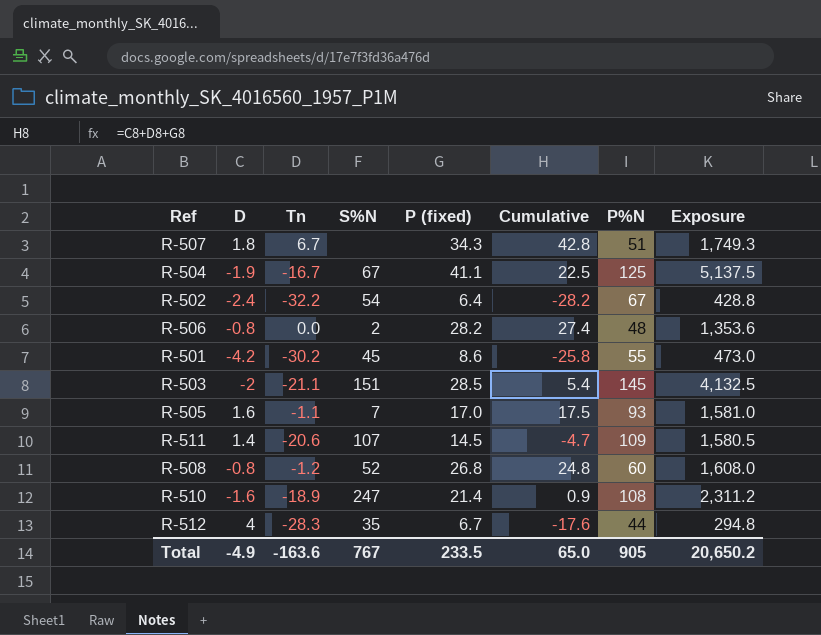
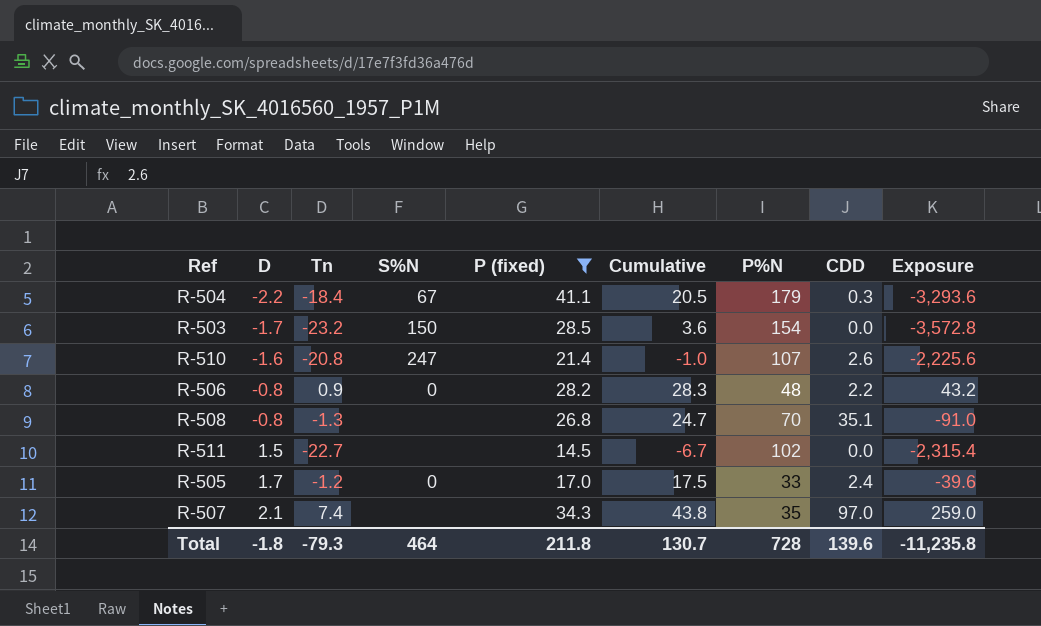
filter: none -> P (fixed) >= 14.5
row order: none -> D ascending
column CDD | position: none -> 8
column Exposure | formula: [P (fixed)] * [P%N] -> [Tn] * [P%N]
R-504 | D: -1.9 -> -2.2
R-504 | Tn: -16.7 -> -18.4
R-504 | Cumulative: 22.5 -> 20.5
R-504 | P%N: 125 -> 179
R-503 | D: -2 -> -1.7
R-503 | Tn: -21.1 -> -23.2
R-503 | S%N: 151 -> 150
R-503 | Cumulative: 5.4 -> 3.6
R-503 | P%N: 145 -> 154
R-510 | Tn: -18.9 -> -20.8
R-510 | Cumulative: 0.9 -> -1.0
R-510 | P%N: 108 -> 107
R-506 | Tn: 0.0 -> 0.9
R-506 | S%N: 2 -> 0
R-506 | Cumulative: 27.4 -> 28.3
R-508 | Tn: -1.2 -> -1.3
R-508 | S%N: 52 -> none
R-508 | Cumulative: 24.8 -> 24.7
R-508 | P%N: 60 -> 70
R-511 | D: 1.4 -> 1.5
R-511 | Tn: -20.6 -> -22.7
R-511 | S%N: 107 -> none
R-511 | Cumulative: -4.7 -> -6.7
R-511 | P%N: 109 -> 102
R-505 | D: 1.6 -> 1.7
R-505 | Tn: -1.1 -> -1.2
R-505 | S%N: 7 -> 0
R-505 | P%N: 93 -> 33
R-507 | D: 1.8 -> 2.1
R-507 | Tn: 6.7 -> 7.4
R-507 | Cumulative: 42.8 -> 43.8
R-507 | P%N: 51 -> 35
Total | D: -4.9 -> -1.8
Total | Tn: -163.6 -> -79.3
Total | S%N: 767 -> 464
Total | P (fixed): 233.5 -> 211.8
Total | Cumulative: 65.0 -> 130.7
Total | P%N: 905 -> 728
Total | Exposure: 20,650.2 -> -11,235.8

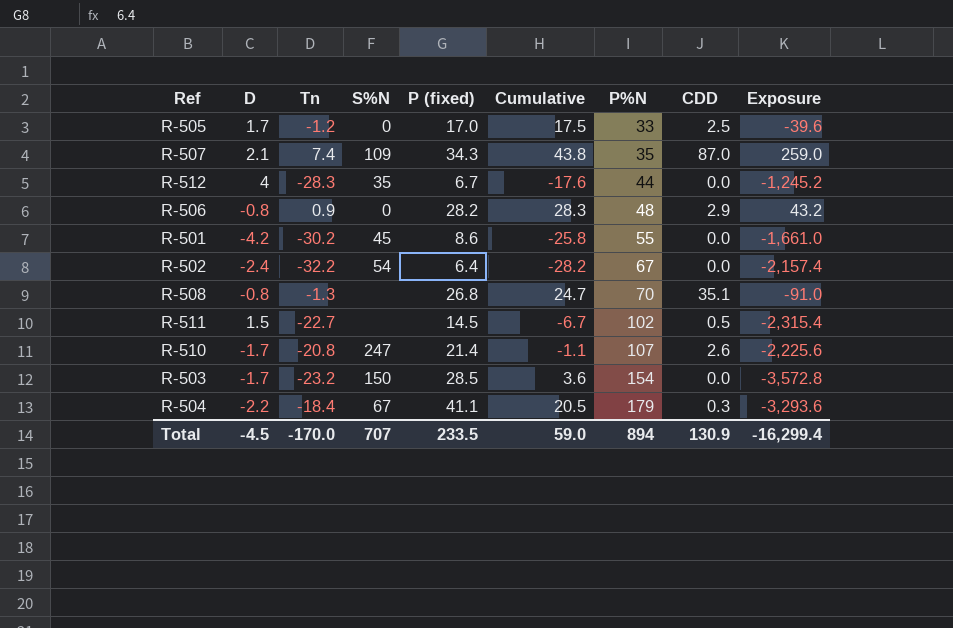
filter: P (fixed) >= 14.5 -> none
row order: D ascending -> P%N ascending
R-505 | CDD: 2.4 -> 2.5
R-507 | S%N: none -> 109
R-507 | CDD: 97.0 -> 87.0
R-506 | CDD: 2.2 -> 2.9
R-511 | CDD: 0.0 -> 0.5
R-510 | D: -1.6 -> -1.7
R-510 | Cumulative: -1.0 -> -1.1
Total | D: -1.8 -> -4.5
Total | Tn: -79.3 -> -170.0
Total | S%N: 464 -> 707
Total | P (fixed): 211.8 -> 233.5
Total | Cumulative: 130.7 -> 59.0
Total | P%N: 728 -> 894
Total | CDD: 139.6 -> 130.9
Total | Exposure: -11,235.8 -> -16,299.4

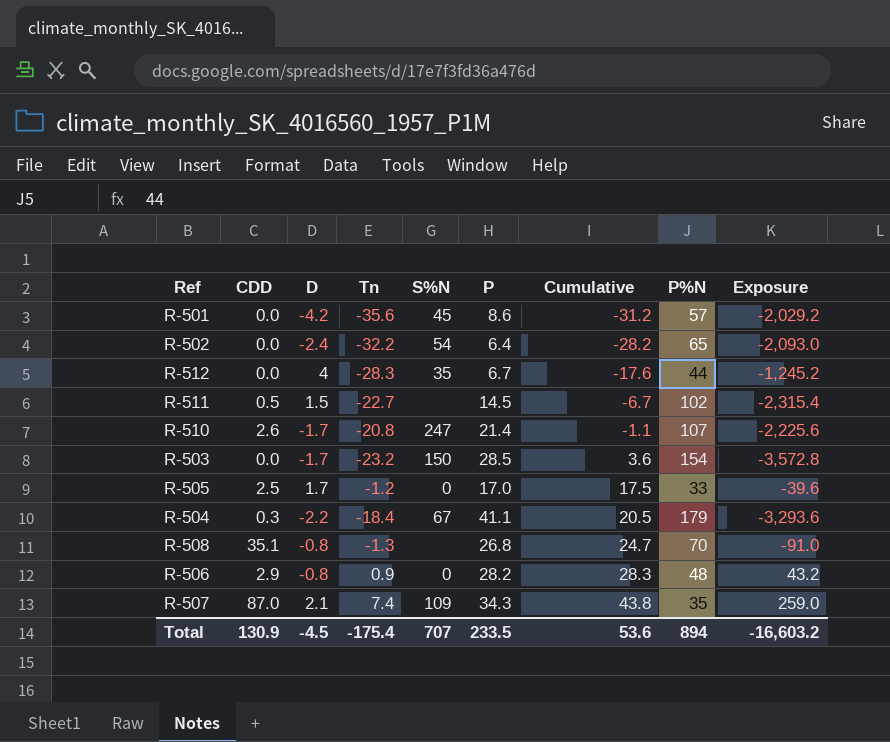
row order: P%N ascending -> Cumulative ascending
column CDD | position: 8 -> 2
column name: P (fixed) -> P
R-501 | Tn: -30.2 -> -35.6
R-501 | Cumulative: -25.8 -> -31.2
R-501 | P%N: 55 -> 57
R-501 | Exposure: -1,661.0 -> -2,029.2
R-502 | P%N: 67 -> 65
R-502 | Exposure: -2,157.4 -> -2,093.0
Total | Tn: -170.0 -> -175.4
Total | Cumulative: 59.0 -> 53.6
Total | Exposure: -16,299.4 -> -16,603.2

